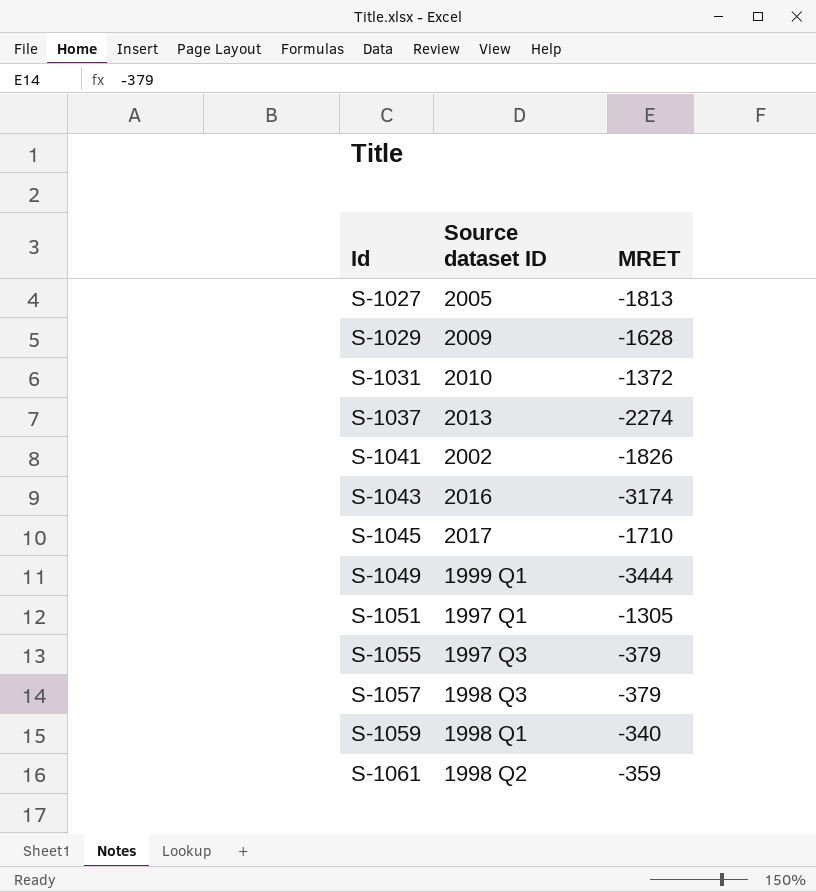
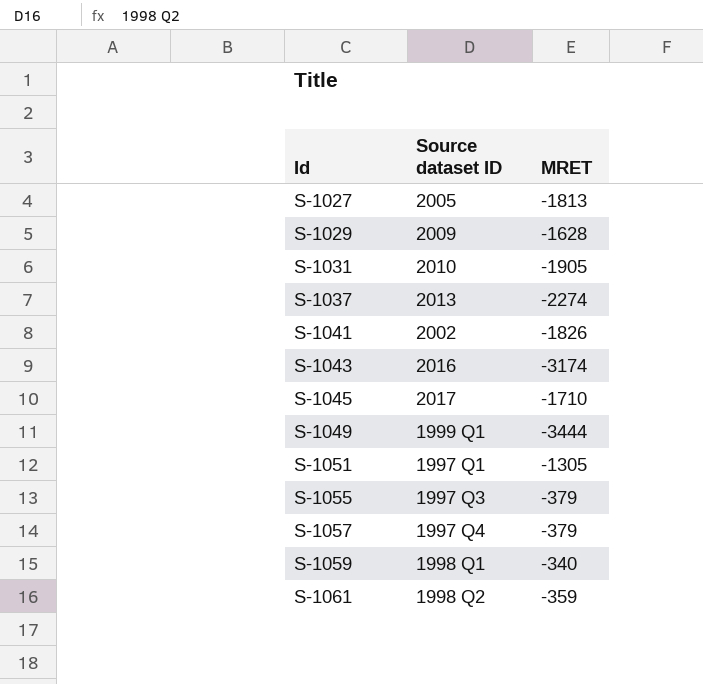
S-1031 | MRET: -1372 -> -1905
S-1057 | Source dataset ID: 1998 Q3 -> 1997 Q4

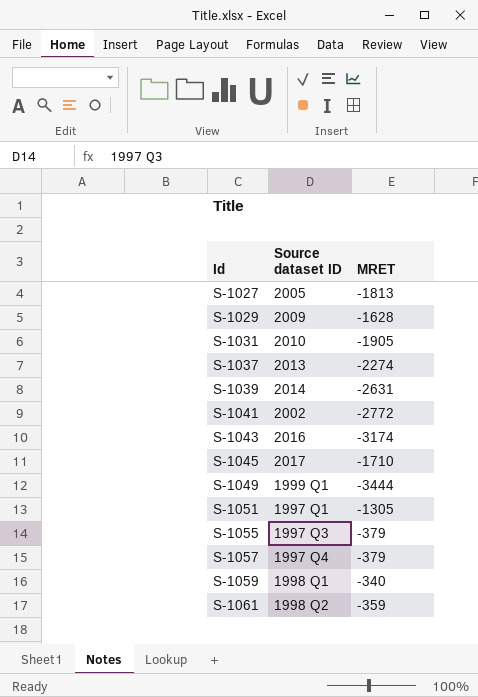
row S-1039: none -> 2014 | -2631
S-1041 | MRET: -1826 -> -2772

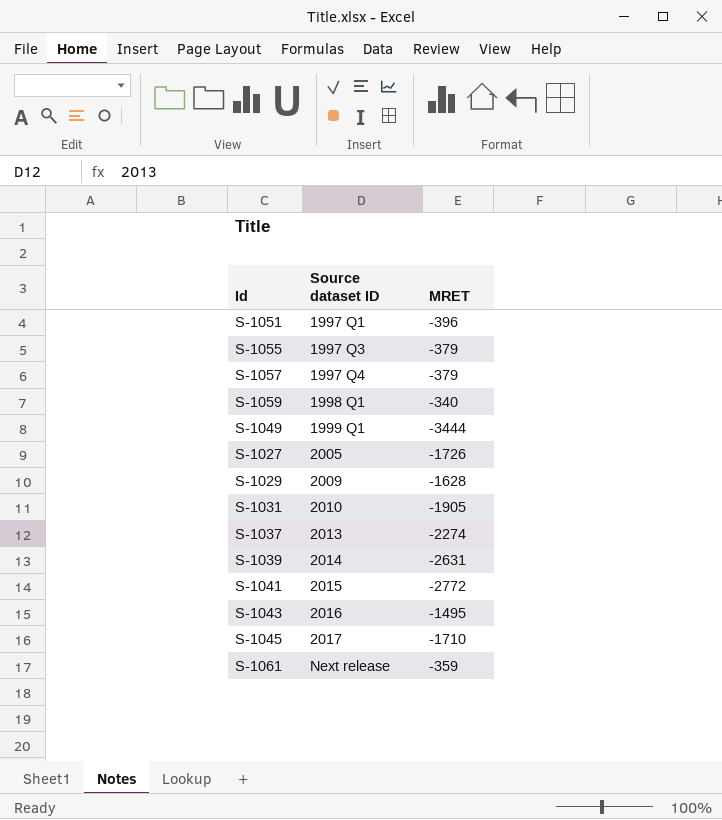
row order: Id ascending -> Source dataset ID ascending
S-1051 | MRET: -1305 -> -396
S-1027 | MRET: -1813 -> -1726
S-1041 | Source dataset ID: 2002 -> 2015
S-1043 | MRET: -3174 -> -1495
S-1061 | Source dataset ID: 1998 Q2 -> Next release

